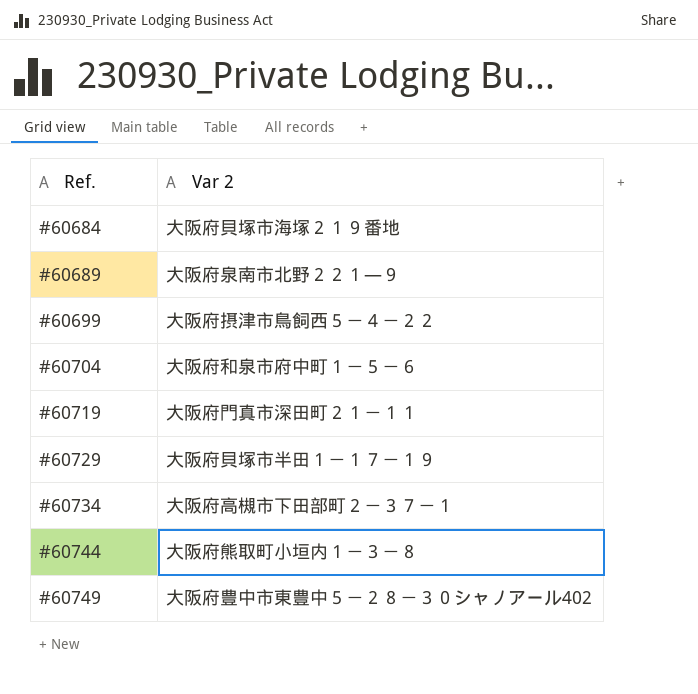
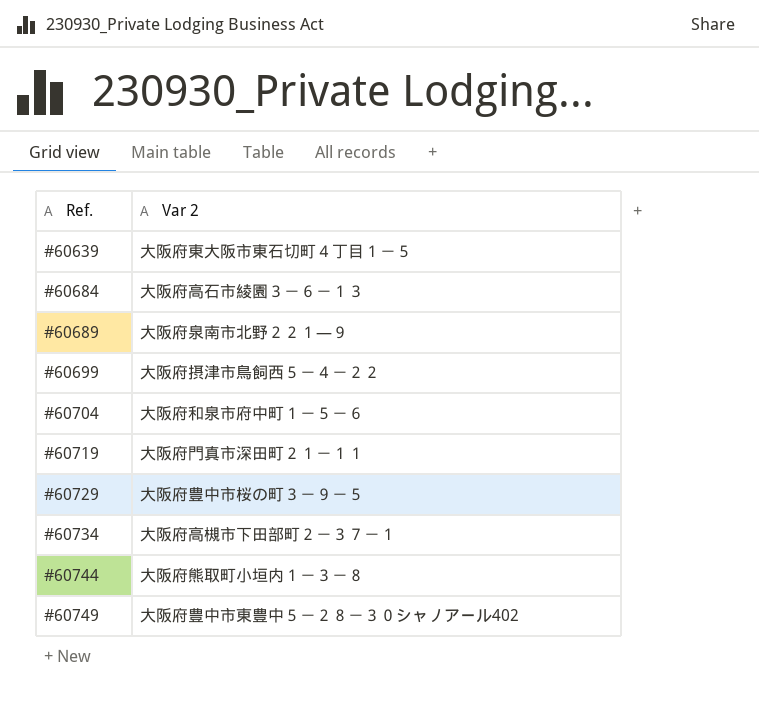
row #60639: none -> 大阪府東大阪市東石切町４丁目１－５
#60684 | Var 2: 大阪府貝塚市海塚２１９番地 -> 大阪府高石市綾園３－６－１３
#60729 | Var 2: 大阪府貝塚市半田１－１７－１９ -> 大阪府豊中市桜の町３－９－５

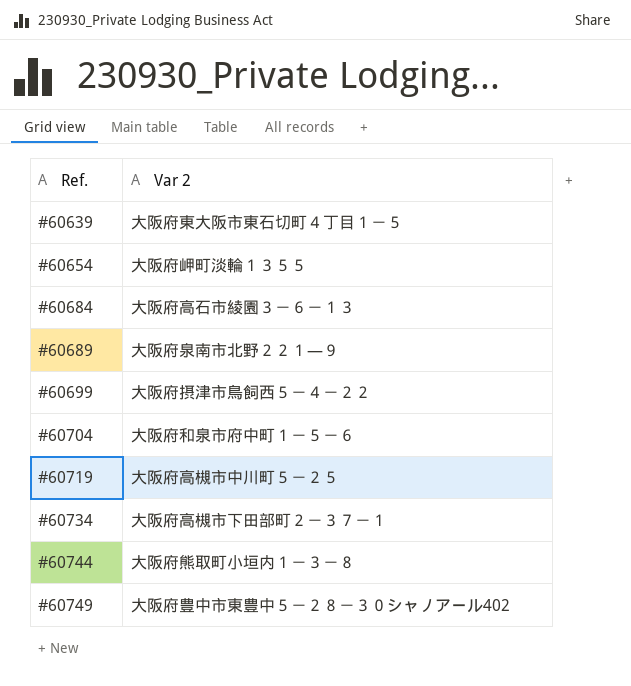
row #60729: 大阪府豊中市桜の町３－９－５ -> none
row #60654: none -> 大阪府岬町淡輪１３５５
#60719 | Var 2: 大阪府門真市深田町２１－１１ -> 大阪府高槻市中川町５－２５

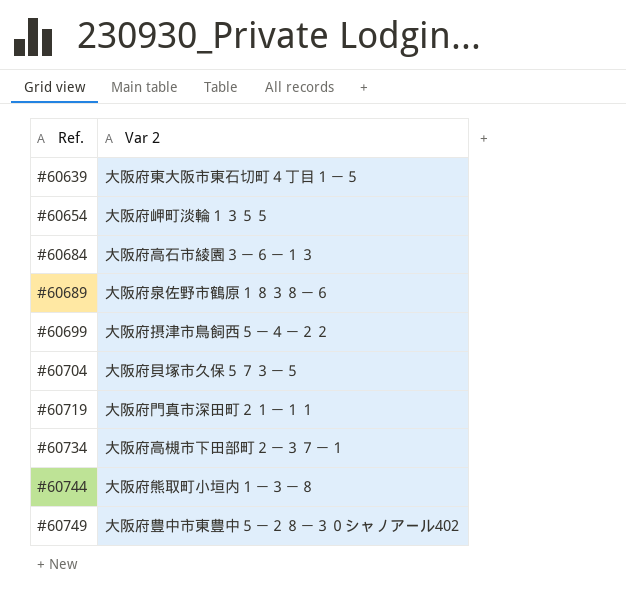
#60689 | Var 2: 大阪府泉南市北野２２１―９ -> 大阪府泉佐野市鶴原１８３８－６
#60704 | Var 2: 大阪府和泉市府中町１－５－６ -> 大阪府貝塚市久保５７３－５
#60719 | Var 2: 大阪府高槻市中川町５－２５ -> 大阪府門真市深田町２１－１１

